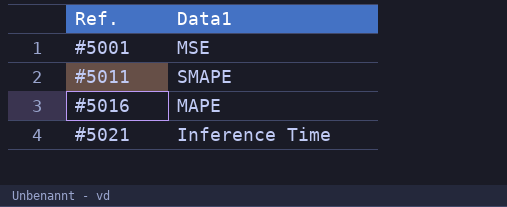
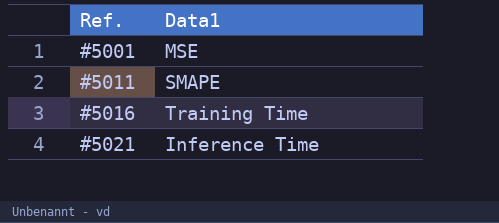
#5016 | Data1: MAPE -> Training Time

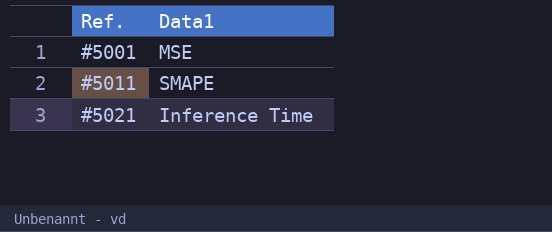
row #5016: Training Time -> none

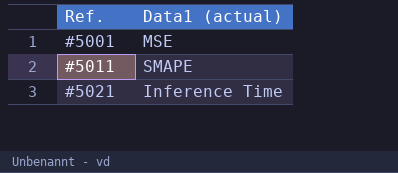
column name: Data1 -> Data1 (actual)

